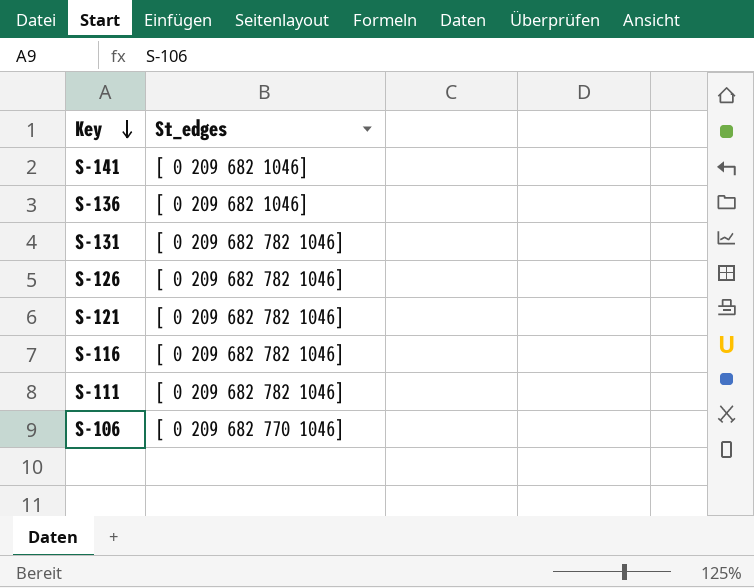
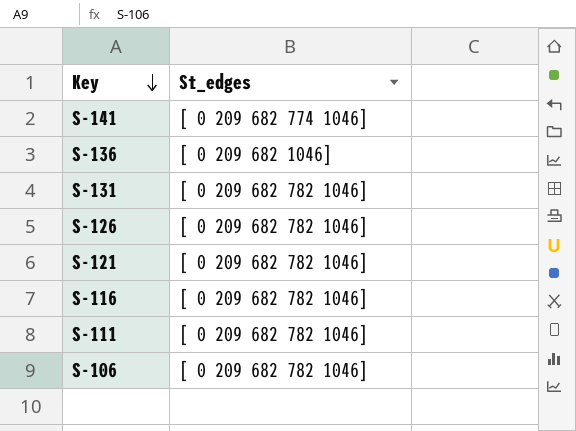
S-141 | St_edges: [ 0 209 682 1046] -> [ 0 209 682 774 1046]
S-106 | St_edges: [ 0 209 682 770 1046] -> [ 0 209 682 782 1046]

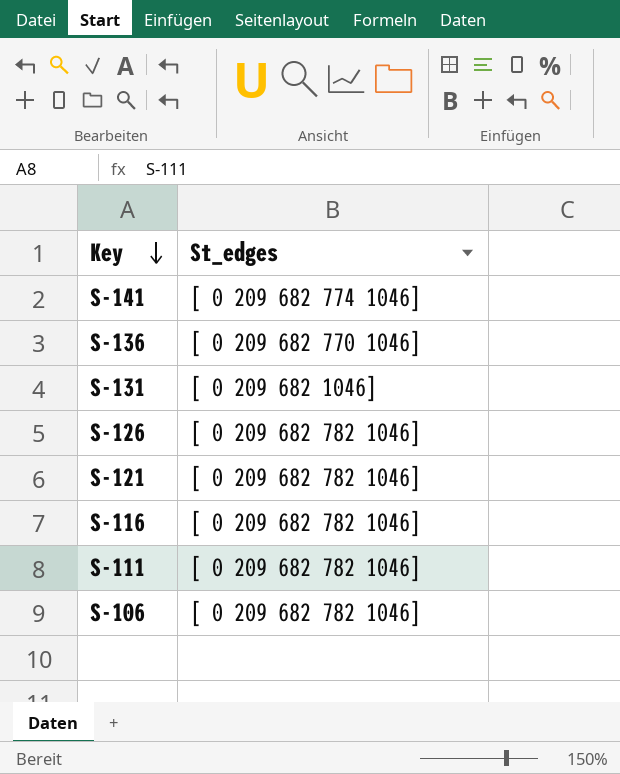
S-136 | St_edges: [ 0 209 682 1046] -> [ 0 209 682 770 1046]
S-131 | St_edges: [ 0 209 682 782 1046] -> [ 0 209 682 1046]

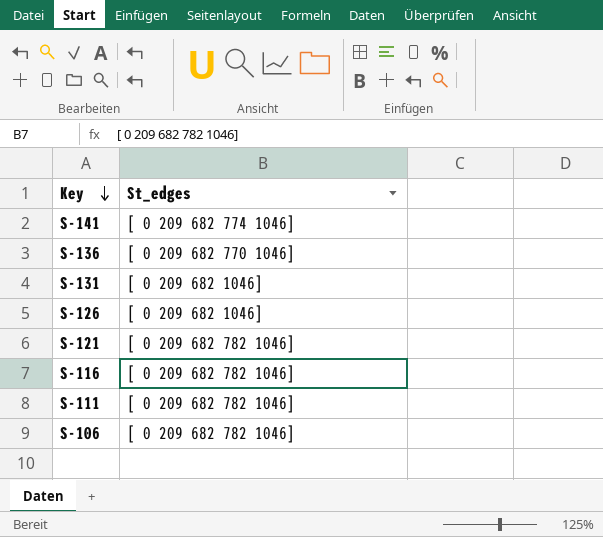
S-126 | St_edges: [ 0 209 682 782 1046] -> [ 0 209 682 1046]

